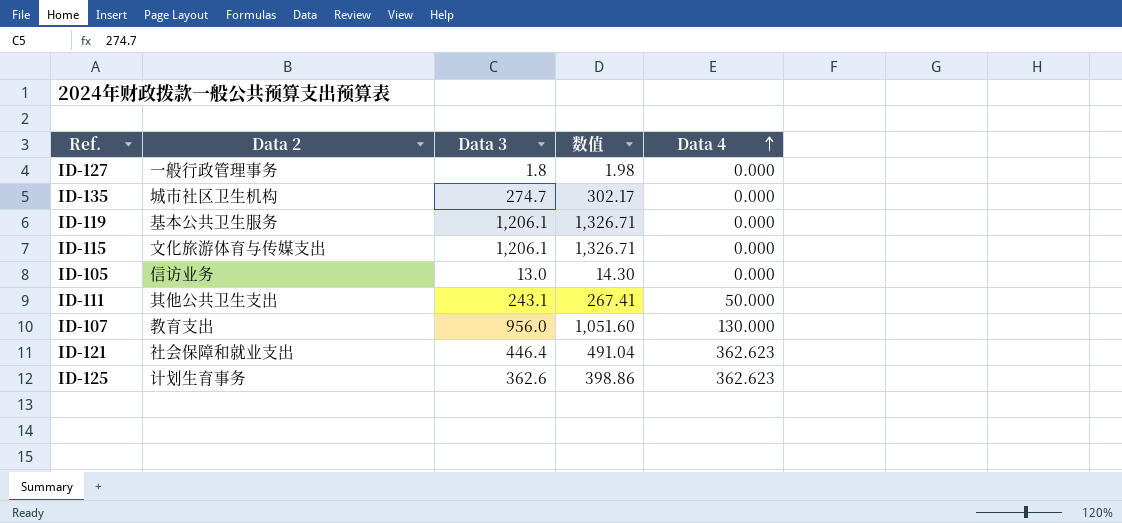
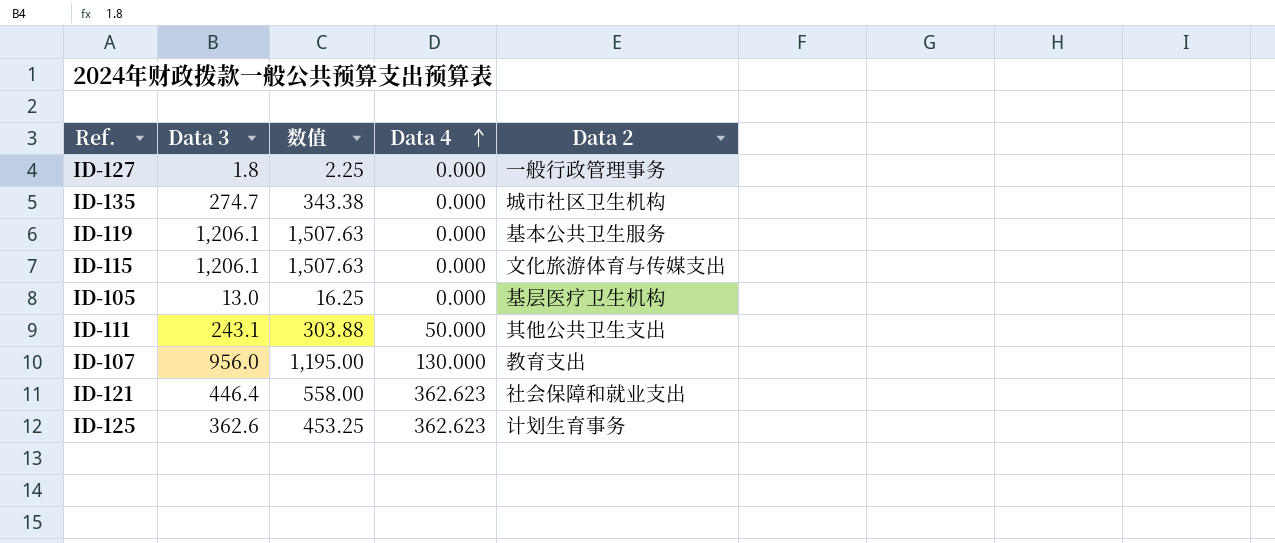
column 数值 | formula: [Data 3] * 1.1 -> [Data 3] * 1.25
column Data 2 | position: 2 -> 5
ID-105 | Data 2: 信访业务 -> 基层医疗卫生机构

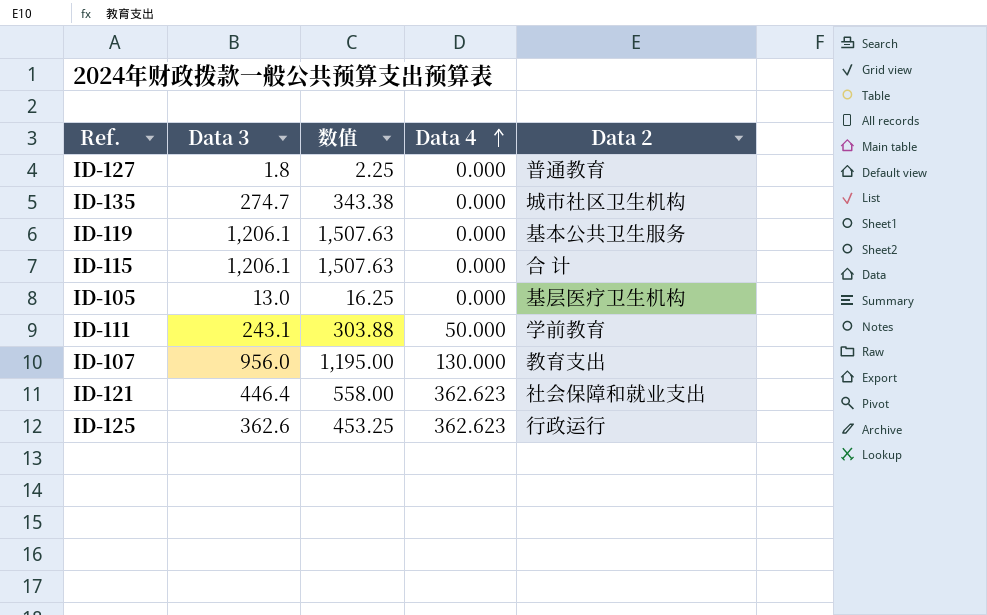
ID-127 | Data 2: 一般行政管理事务 -> 普通教育
ID-115 | Data 2: 文化旅游体育与传媒支出 -> 合 计
ID-111 | Data 2: 其他公共卫生支出 -> 学前教育
ID-125 | Data 2: 计划生育事务 -> 行政运行

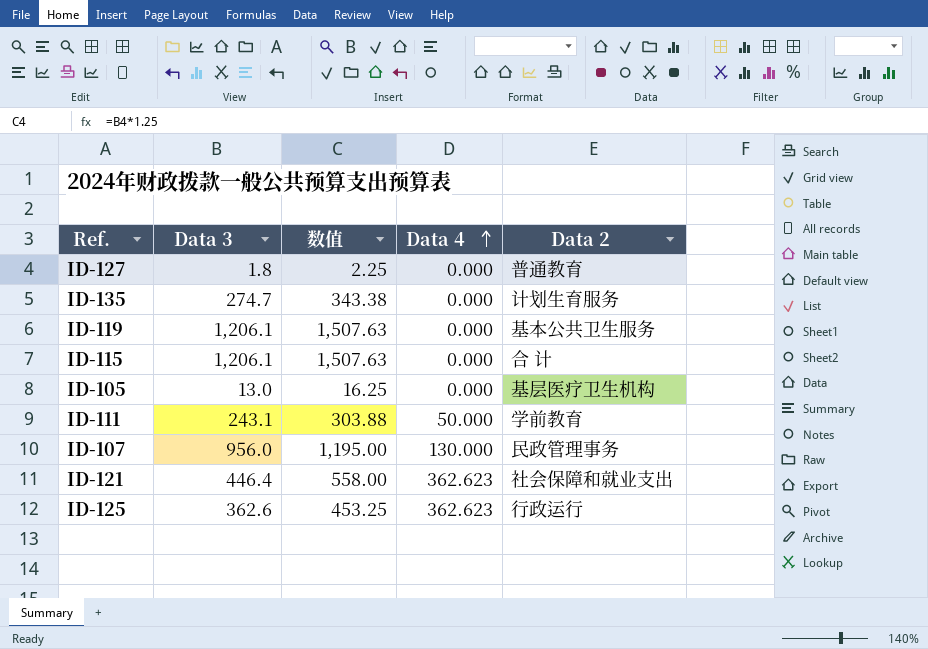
ID-135 | Data 2: 城市社区卫生机构 -> 计划生育服务
ID-107 | Data 2: 教育支出 -> 民政管理事务

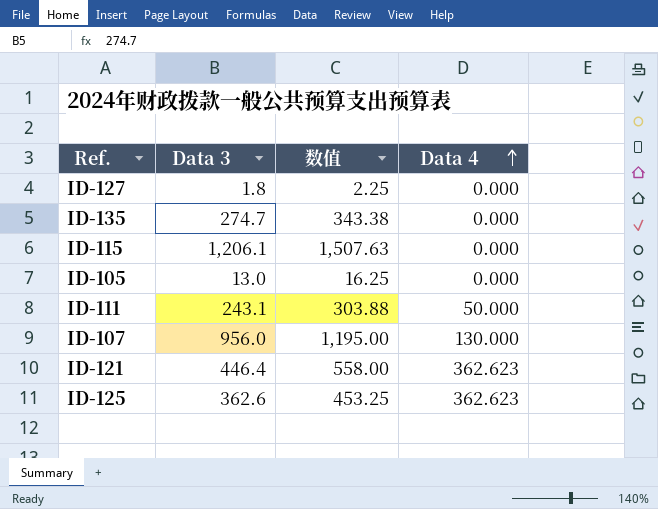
column Data 2 | position: 5 -> none
row ID-119: 1,206.1 | 1,507.63 | 0.000 | 基本公共卫生服务 -> none

